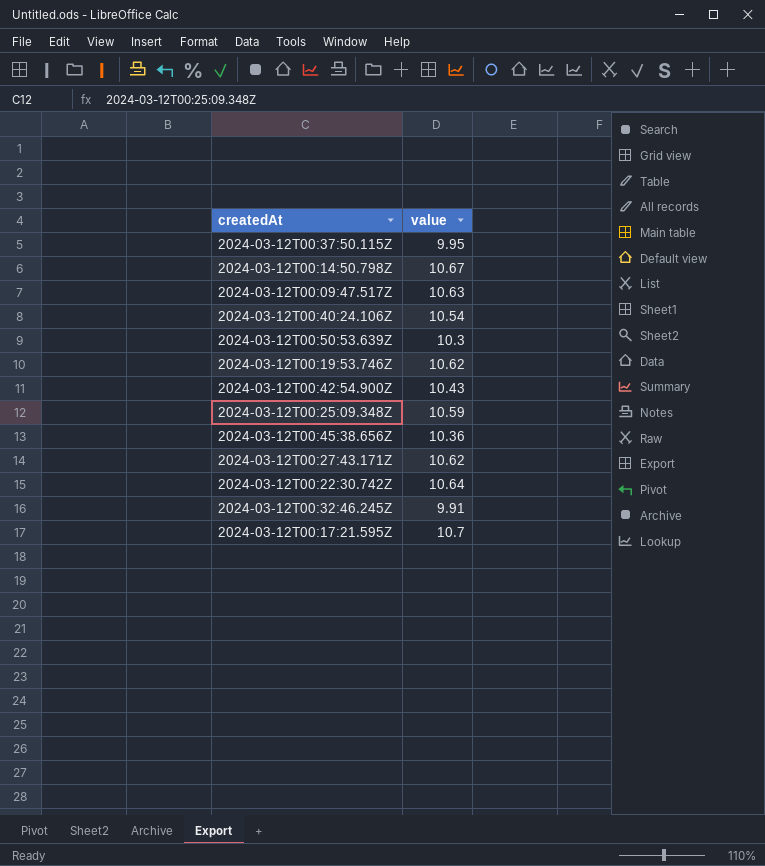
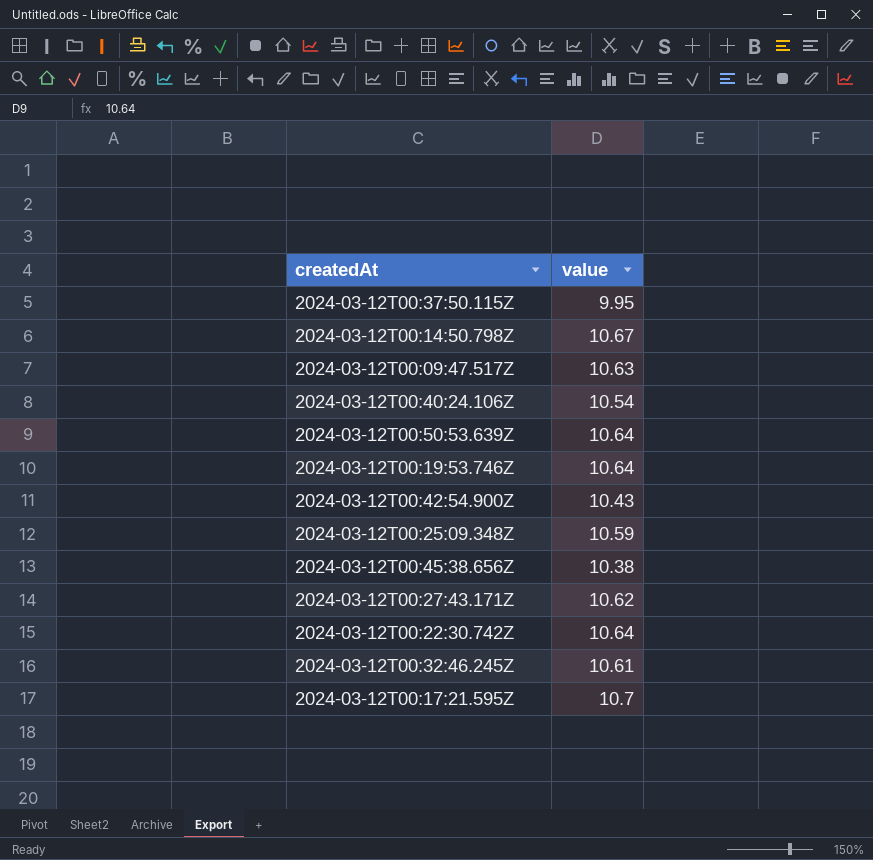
2024-03-12T00:50:53.639Z | value: 10.3 -> 10.64
2024-03-12T00:19:53.746Z | value: 10.62 -> 10.64
2024-03-12T00:45:38.656Z | value: 10.36 -> 10.38
2024-03-12T00:32:46.245Z | value: 9.91 -> 10.61

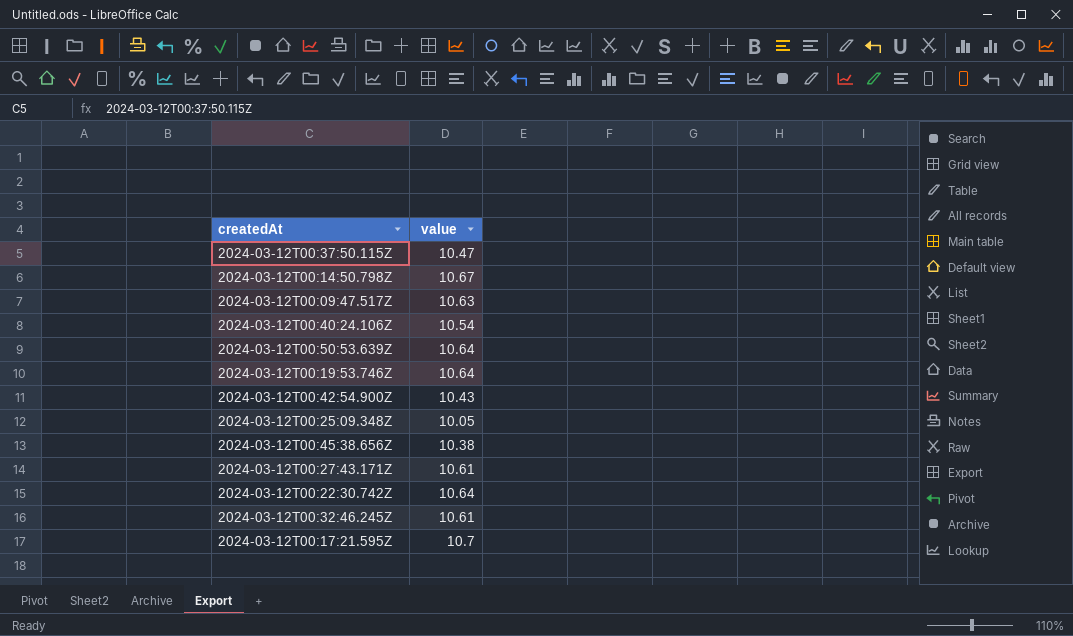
2024-03-12T00:37:50.115Z | value: 9.95 -> 10.47
2024-03-12T00:25:09.348Z | value: 10.59 -> 10.05
2024-03-12T00:27:43.171Z | value: 10.62 -> 10.61

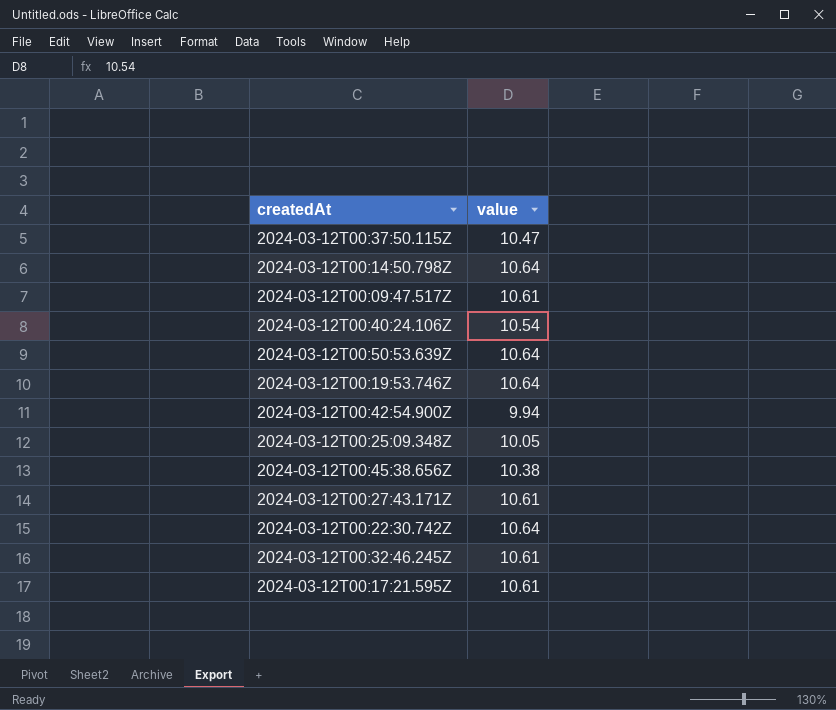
2024-03-12T00:14:50.798Z | value: 10.67 -> 10.64
2024-03-12T00:09:47.517Z | value: 10.63 -> 10.61
2024-03-12T00:42:54.900Z | value: 10.43 -> 9.94
2024-03-12T00:17:21.595Z | value: 10.7 -> 10.61

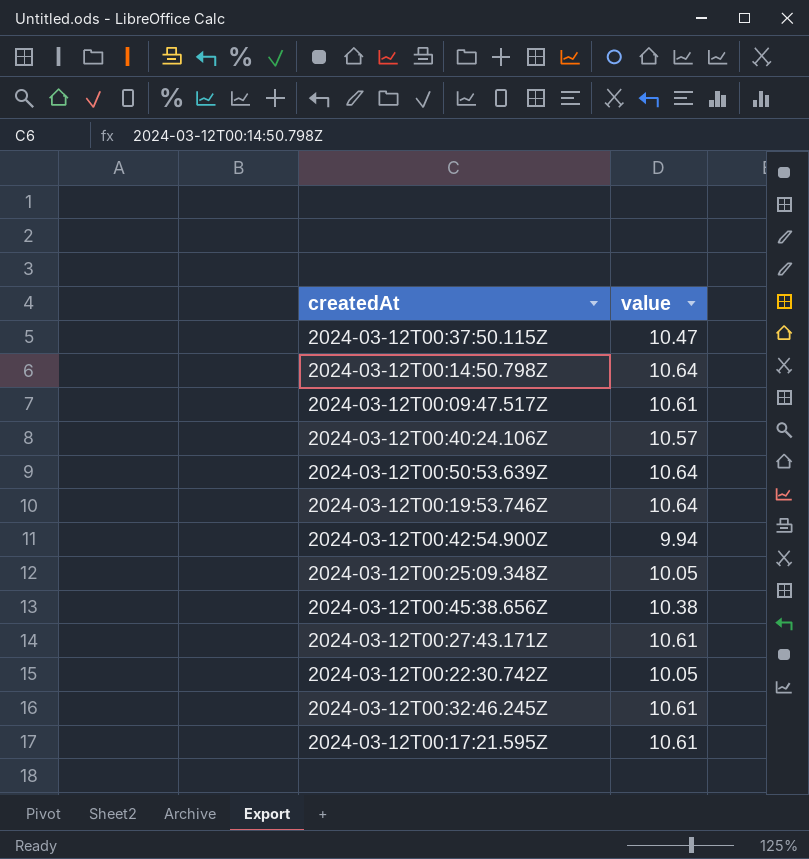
2024-03-12T00:40:24.106Z | value: 10.54 -> 10.57
2024-03-12T00:22:30.742Z | value: 10.64 -> 10.05

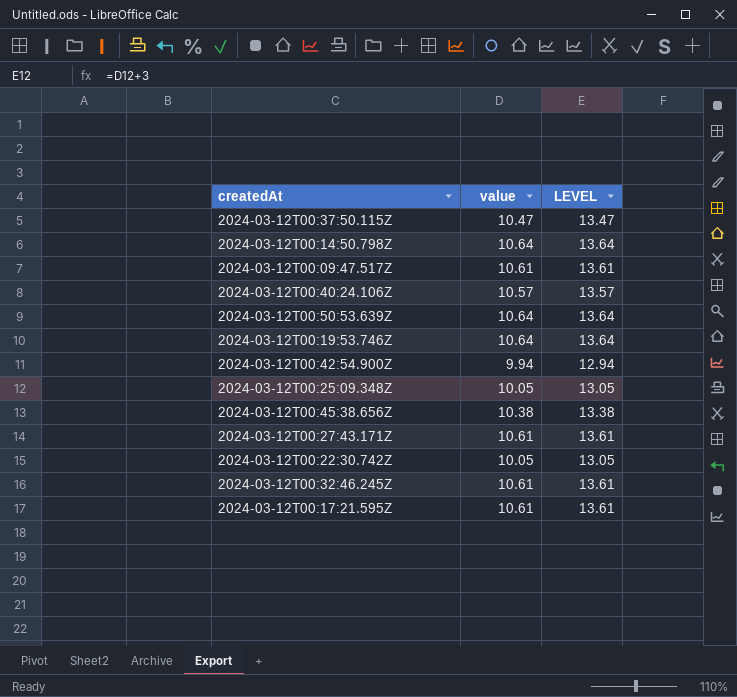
column LEVEL | formula: none -> [value] + 3

